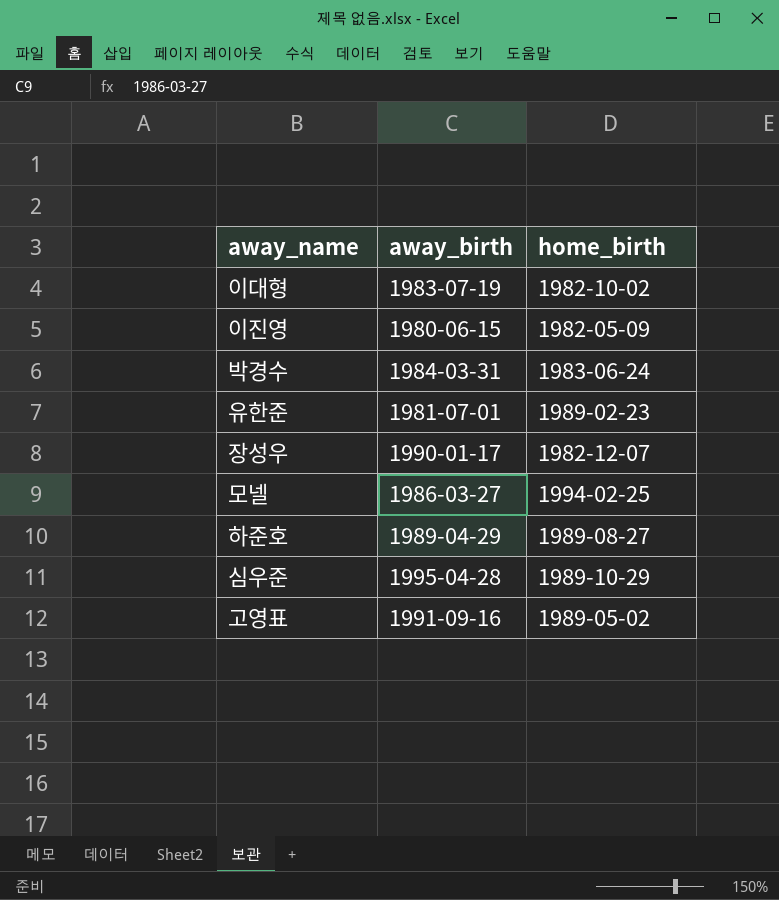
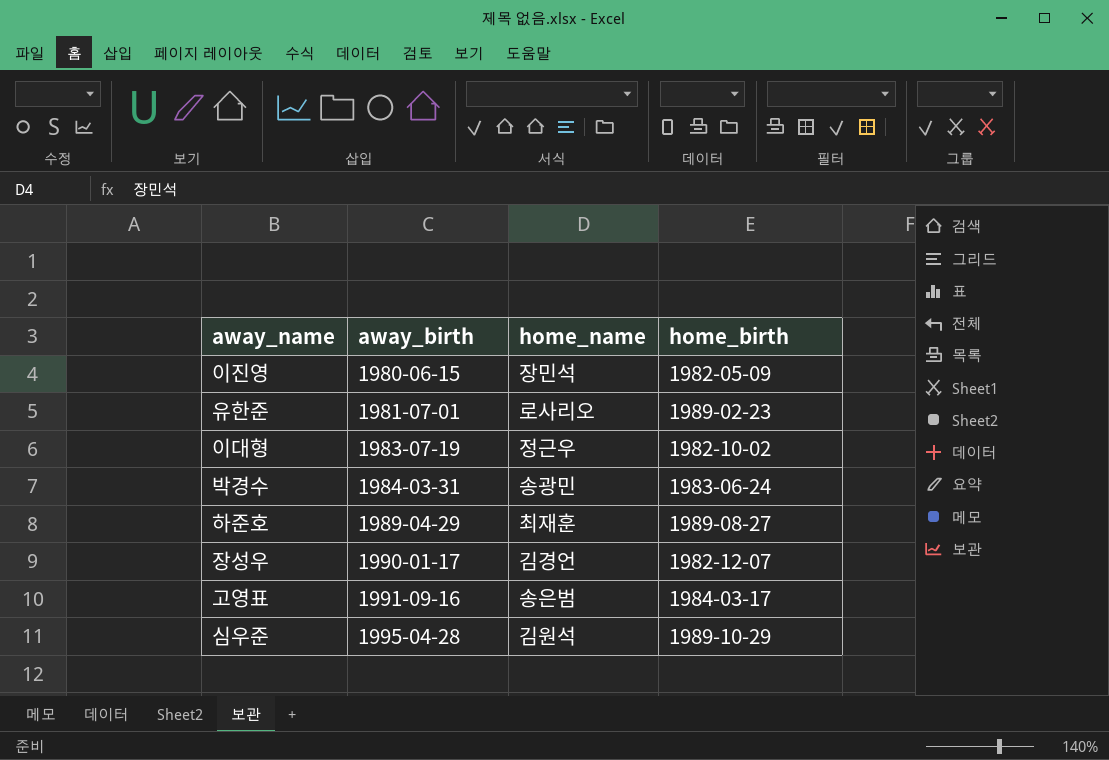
row order: none -> away_birth ascending
column home_name | position: none -> 3
row 모넬: 1986-03-27 | 1994-02-25 -> none
고영표 | home_birth: 1989-05-02 -> 1984-03-17

